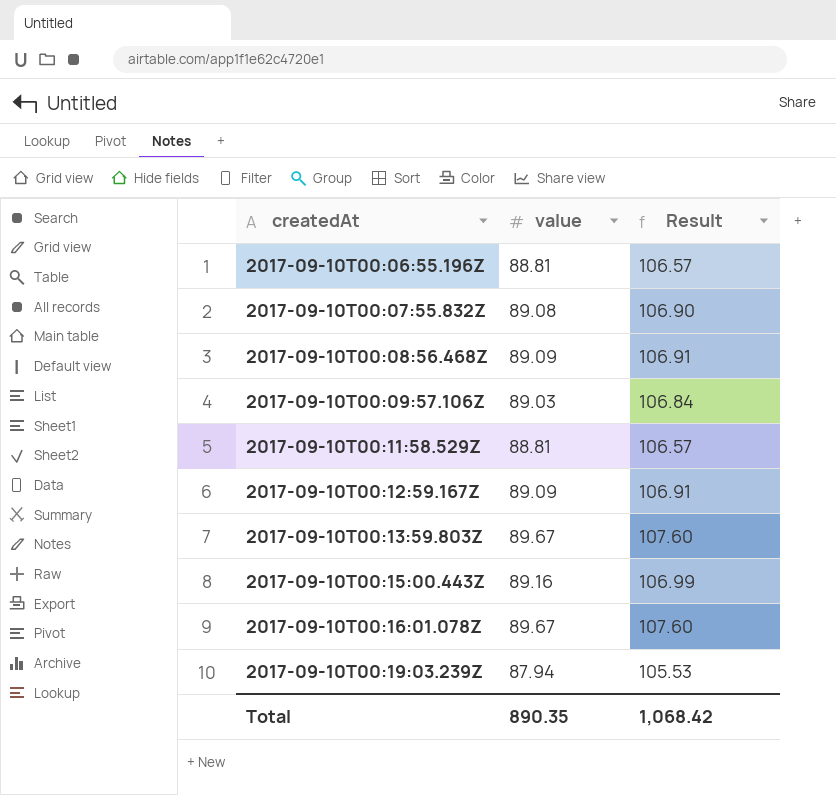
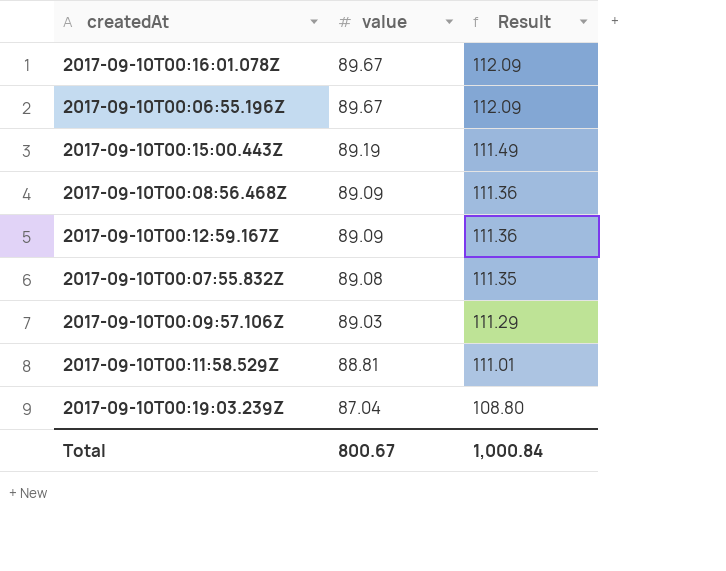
row order: createdAt ascending -> value descending
column Result | formula: [value] * 1.2 -> [value] * 1.25
row 2017-09-10T00:13:59.803Z: 89.67 | 107.60 -> none
2017-09-10T00:06:55.196Z | value: 88.81 -> 89.67
2017-09-10T00:15:00.443Z | value: 89.16 -> 89.19
2017-09-10T00:19:03.239Z | value: 87.94 -> 87.04
Total | value: 890.35 -> 800.67
Total | Result: 1,068.42 -> 1,000.84

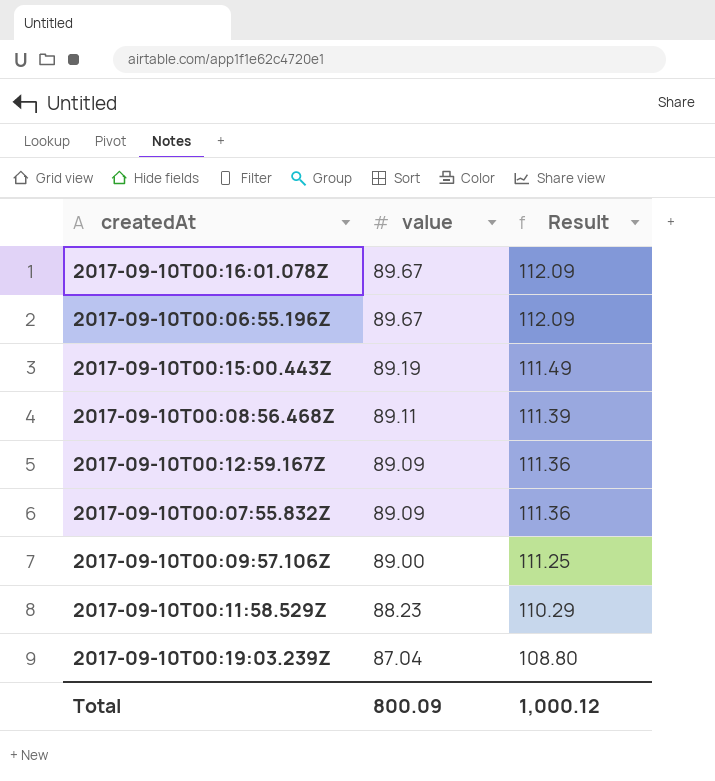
2017-09-10T00:08:56.468Z | value: 89.09 -> 89.11
2017-09-10T00:08:56.468Z | Result: 111.36 -> 111.39
2017-09-10T00:07:55.832Z | value: 89.08 -> 89.09
2017-09-10T00:07:55.832Z | Result: 111.35 -> 111.36
2017-09-10T00:09:57.106Z | value: 89.03 -> 89.00
2017-09-10T00:09:57.106Z | Result: 111.29 -> 111.25
2017-09-10T00:11:58.529Z | value: 88.81 -> 88.23
2017-09-10T00:11:58.529Z | Result: 111.01 -> 110.29
Total | value: 800.67 -> 800.09
Total | Result: 1,000.84 -> 1,000.12

